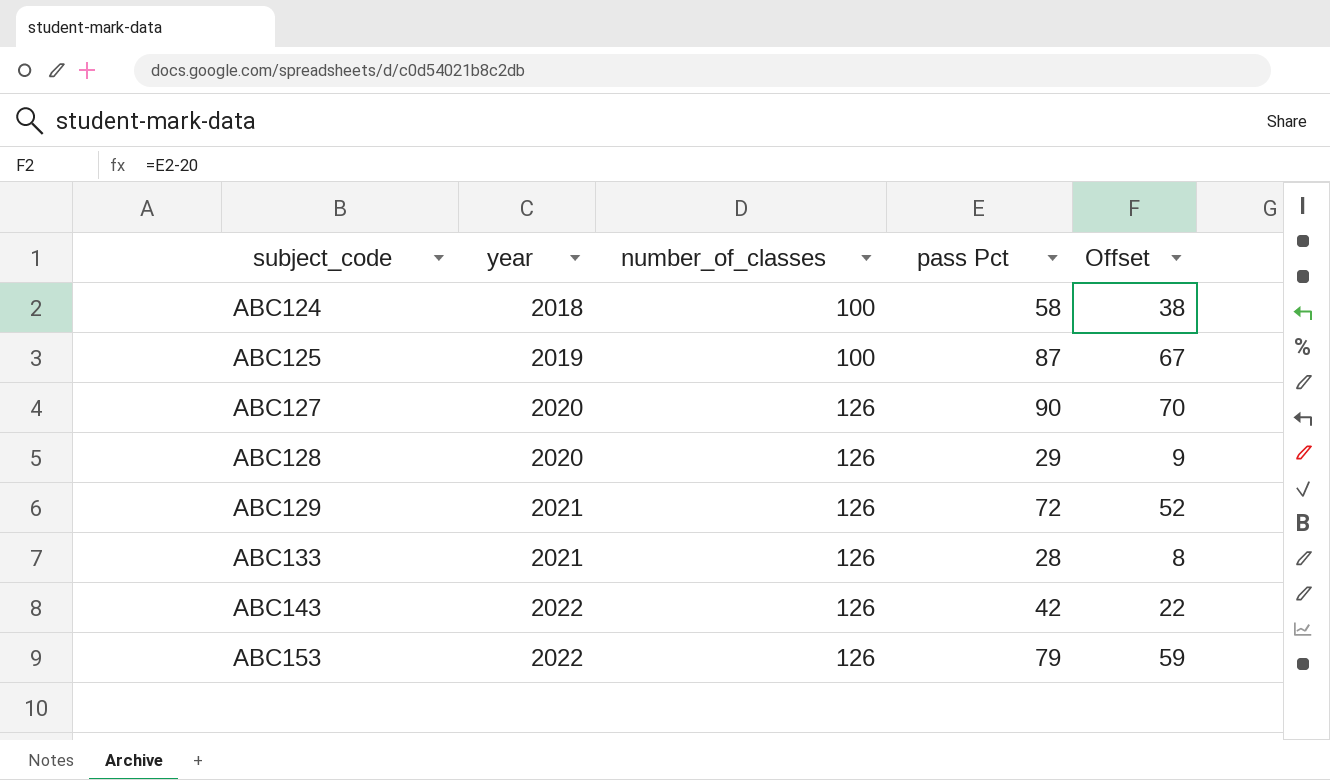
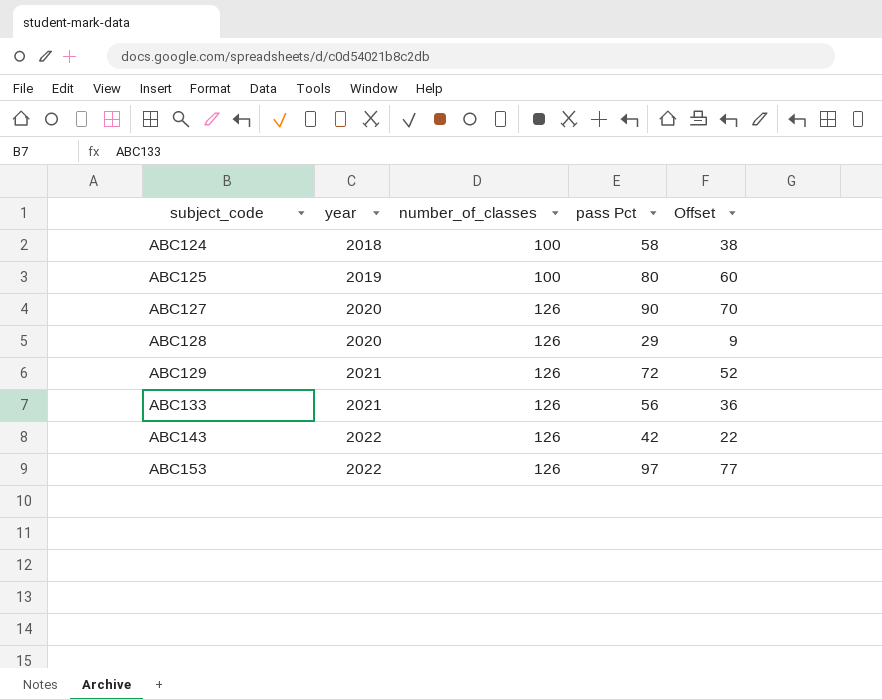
ABC125 | pass Pct: 87 -> 80
ABC125 | Offset: 67 -> 60
ABC133 | pass Pct: 28 -> 56
ABC133 | Offset: 8 -> 36
ABC153 | pass Pct: 79 -> 97
ABC153 | Offset: 59 -> 77

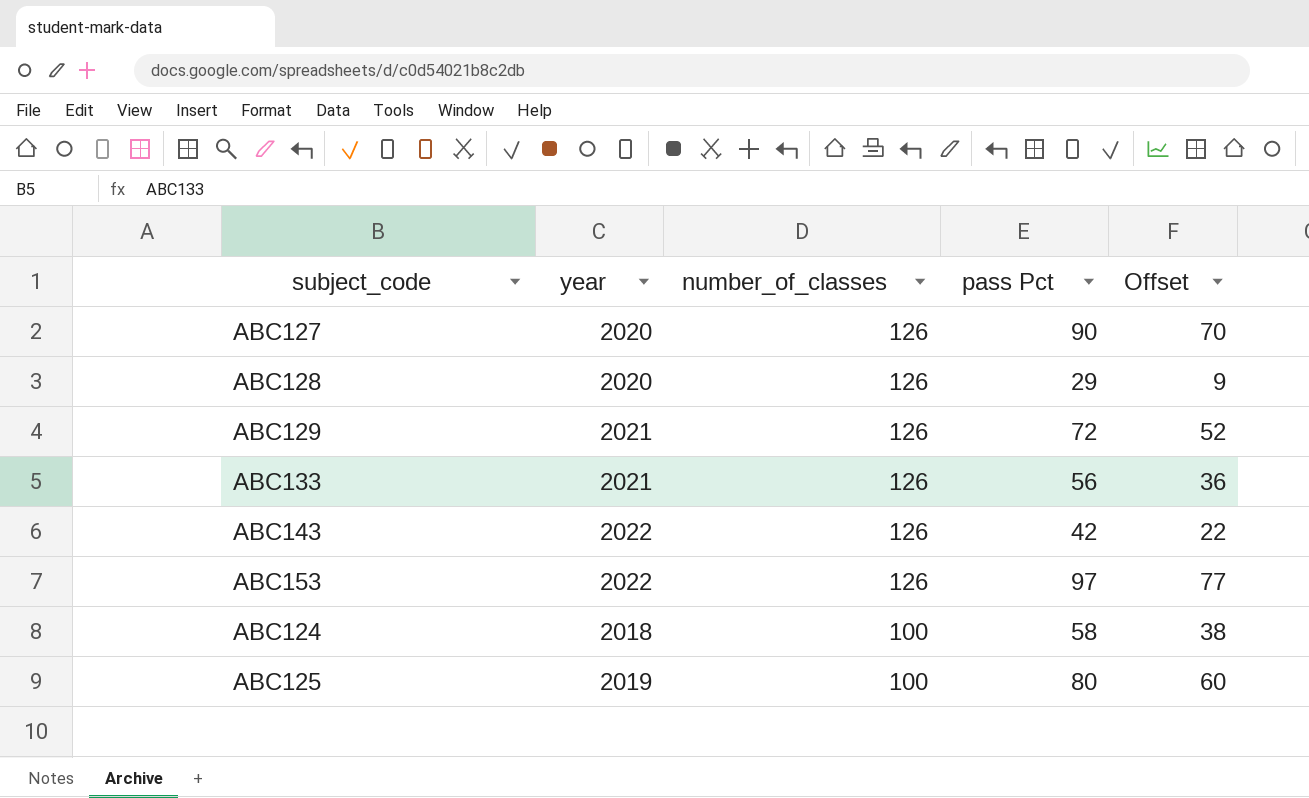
row order: subject_code ascending -> number_of_classes descending

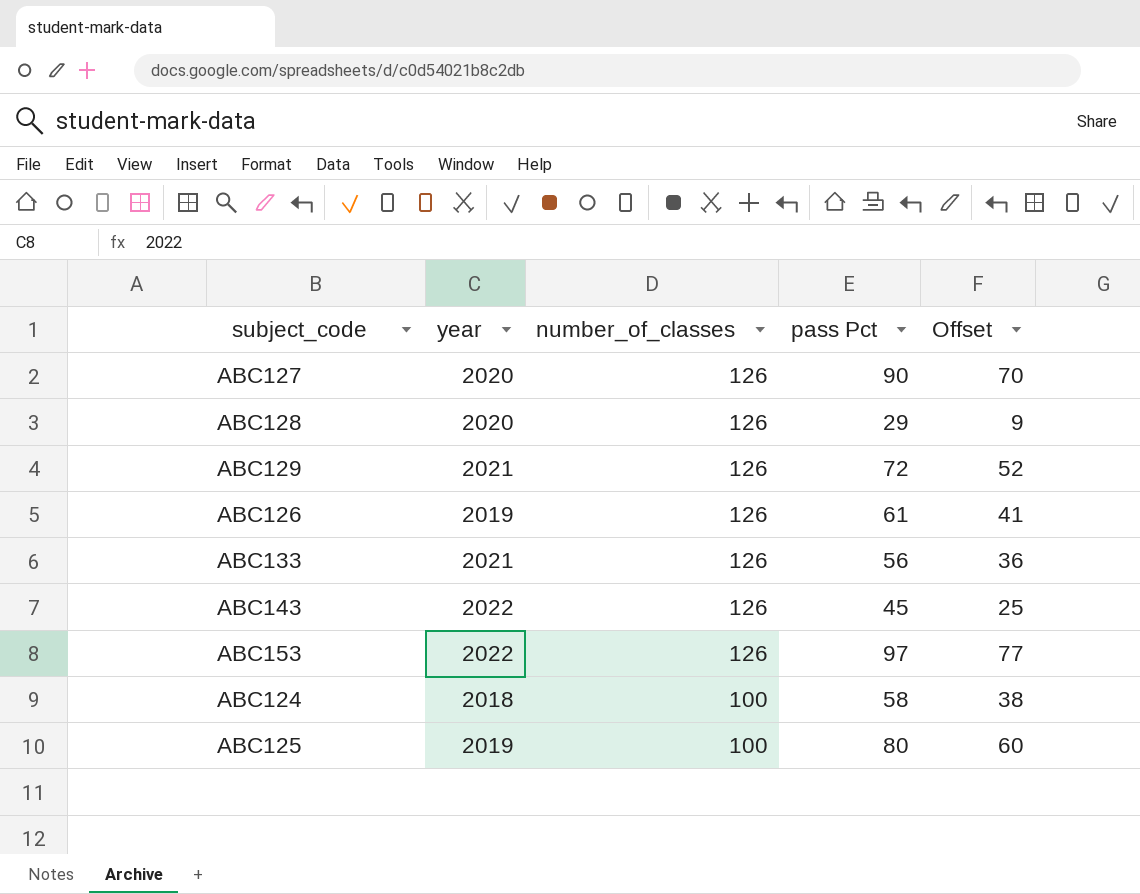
row ABC126: none -> 2019 | 126 | 61 | 41
ABC143 | pass Pct: 42 -> 45
ABC143 | Offset: 22 -> 25

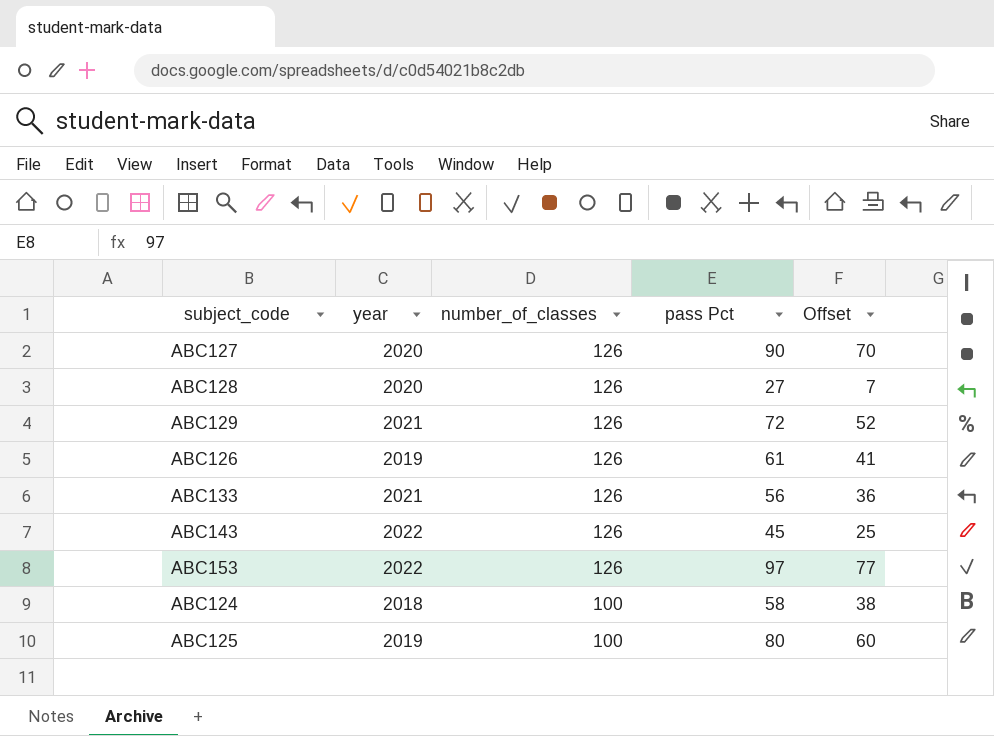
ABC128 | pass Pct: 29 -> 27
ABC128 | Offset: 9 -> 7

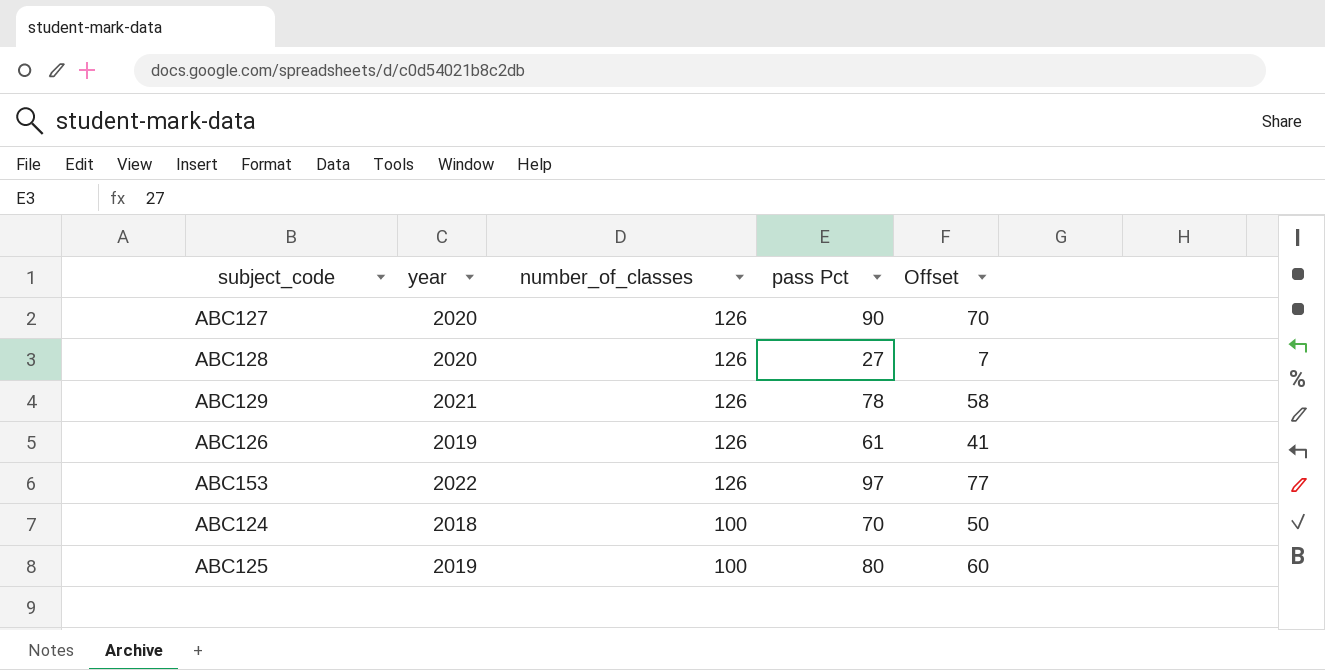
row ABC133: 2021 | 126 | 56 | 36 -> none
row ABC143: 2022 | 126 | 45 | 25 -> none
ABC129 | pass Pct: 72 -> 78
ABC129 | Offset: 52 -> 58
ABC124 | pass Pct: 58 -> 70
ABC124 | Offset: 38 -> 50

